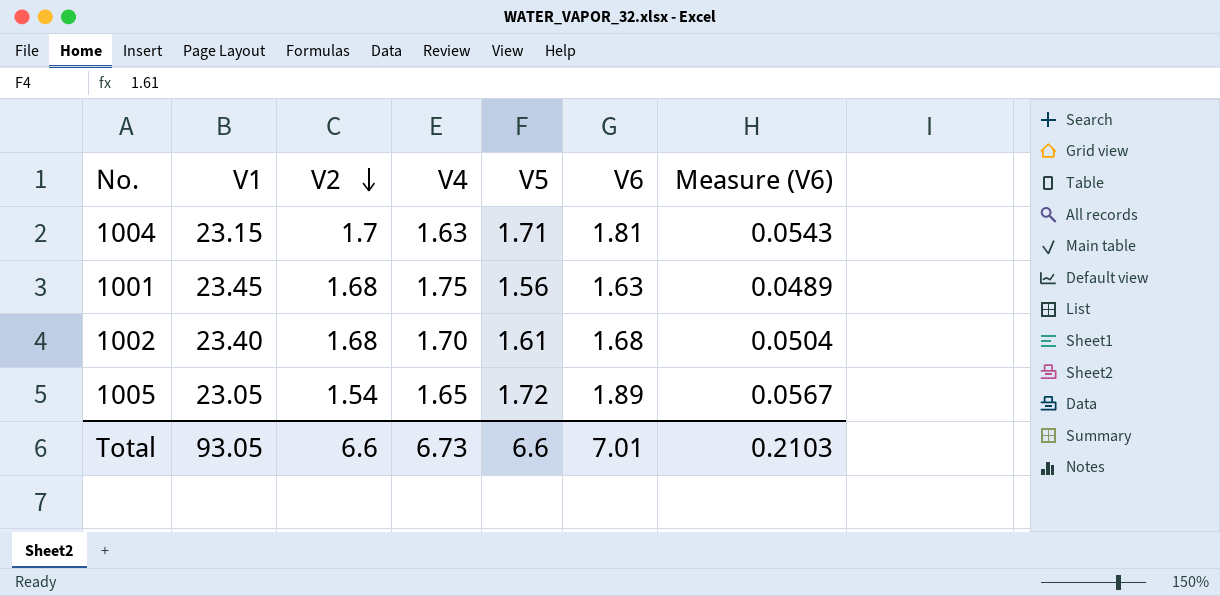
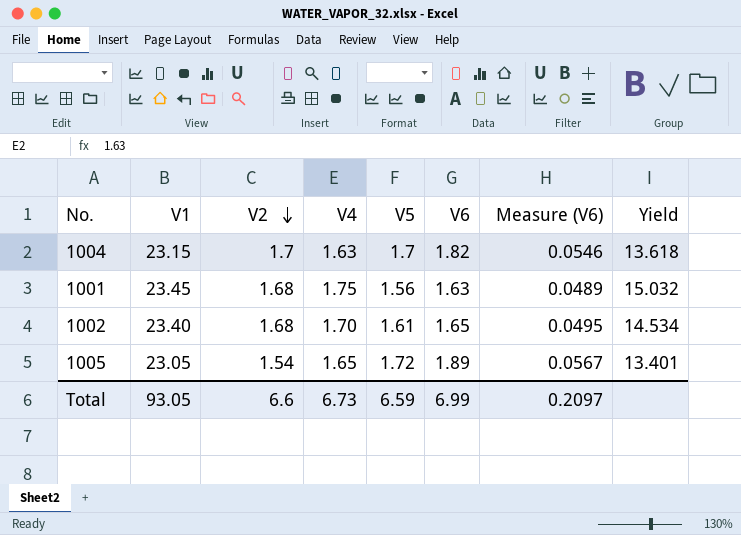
column Yield | formula: none -> [V1] / [V5]
1004 | V5: 1.71 -> 1.7
1004 | V6: 1.81 -> 1.82
1004 | Measure (V6): 0.0543 -> 0.0546
1002 | V6: 1.68 -> 1.65
1002 | Measure (V6): 0.0504 -> 0.0495
Total | V5: 6.6 -> 6.59
Total | V6: 7.01 -> 6.99
Total | Measure (V6): 0.2103 -> 0.2097

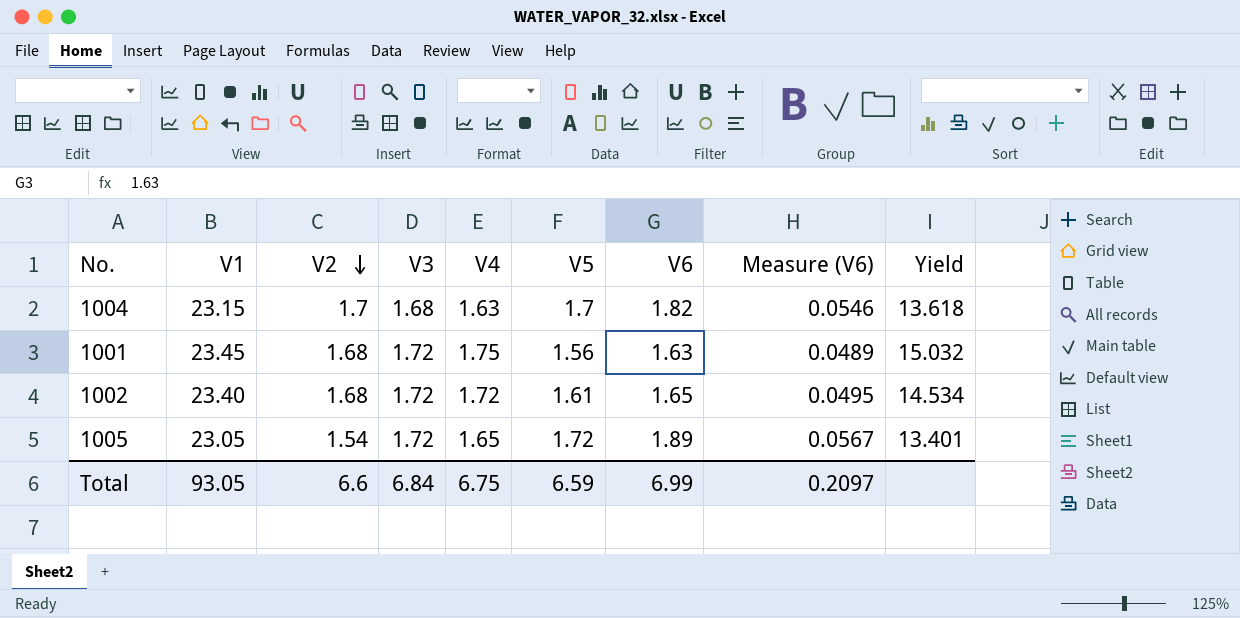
column V3 | position: none -> 4
1002 | V4: 1.70 -> 1.72
Total | V4: 6.73 -> 6.75

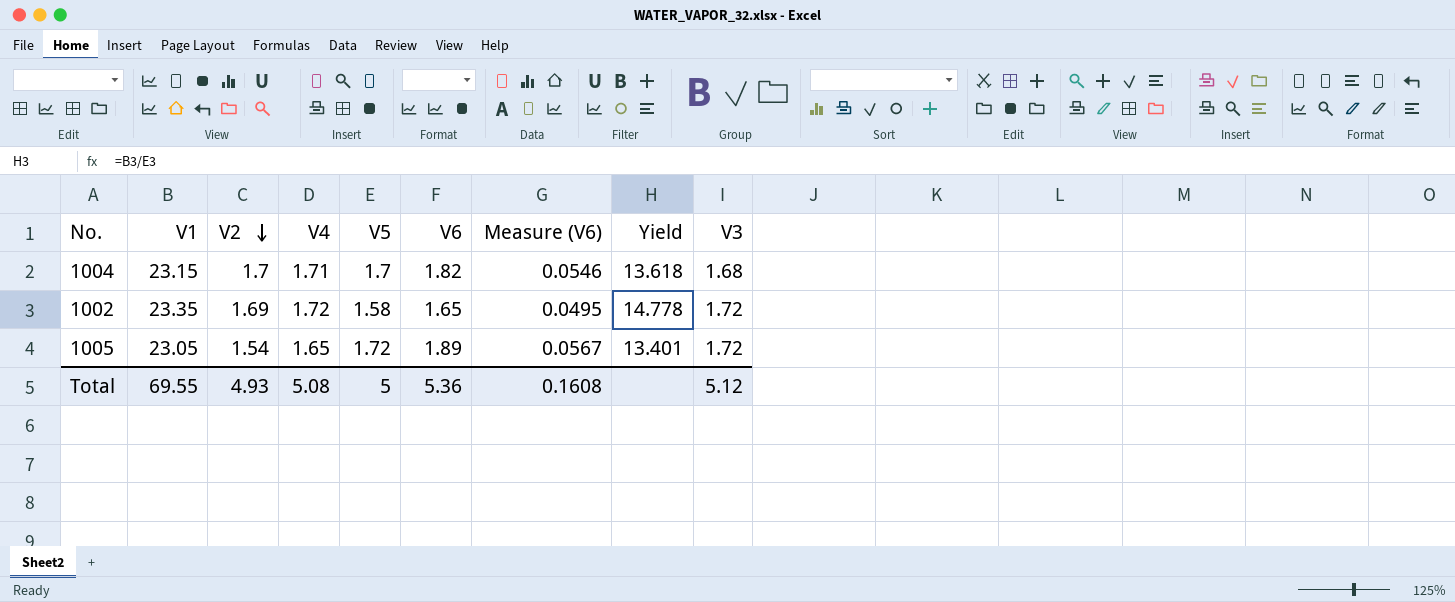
column V3 | position: 4 -> 9
row 1001: 23.45 | 1.68 | 1.72 | 1.75 | 1.56 | 1.63 | 0.0489 | 15.032 -> none
1004 | V4: 1.63 -> 1.71
1002 | V1: 23.40 -> 23.35
1002 | V2: 1.68 -> 1.69
1002 | V5: 1.61 -> 1.58
1002 | Yield: 14.534 -> 14.778
Total | V1: 93.05 -> 69.55
Total | V2: 6.6 -> 4.93
Total | V4: 6.75 -> 5.08
Total | V5: 6.59 -> 5
Total | V6: 6.99 -> 5.36
Total | Measure (V6): 0.2097 -> 0.1608
Total | V3: 6.84 -> 5.12

